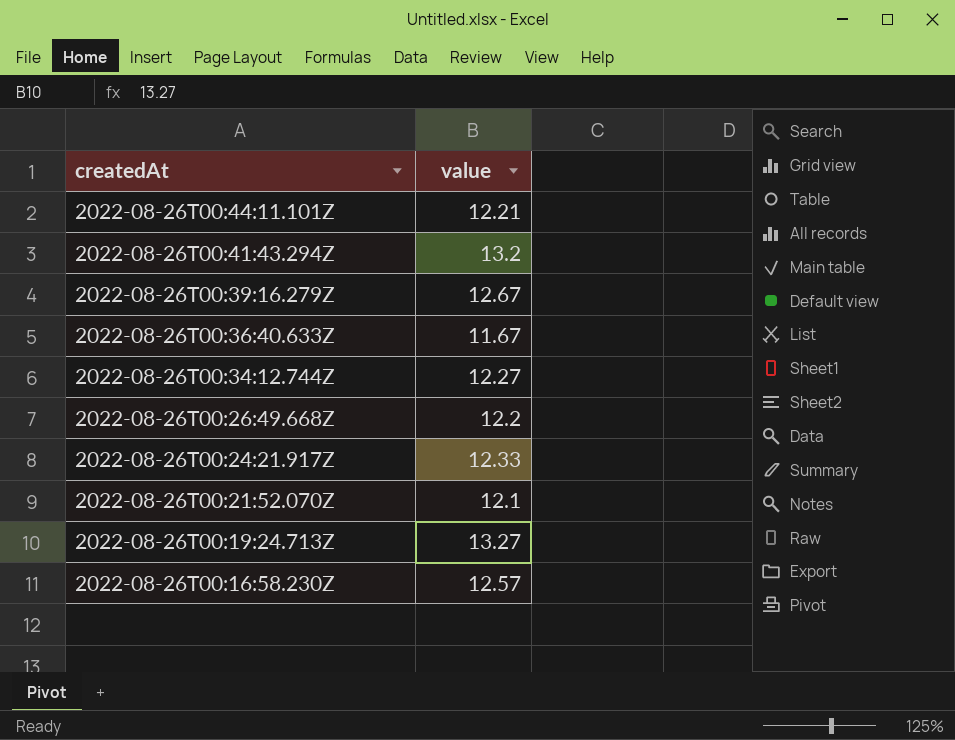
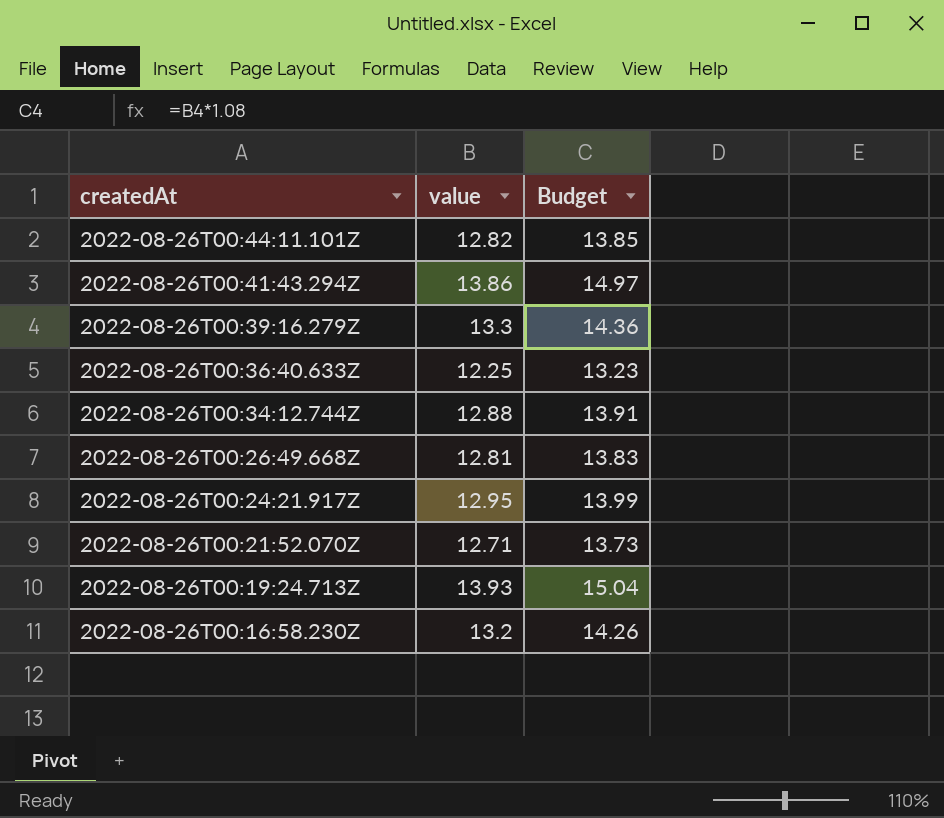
column Budget | formula: none -> [value] * 1.08
2022-08-26T00:44:11.101Z | value: 12.21 -> 12.82
2022-08-26T00:41:43.294Z | value: 13.2 -> 13.86
2022-08-26T00:39:16.279Z | value: 12.67 -> 13.3
2022-08-26T00:36:40.633Z | value: 11.67 -> 12.25
2022-08-26T00:34:12.744Z | value: 12.27 -> 12.88
2022-08-26T00:26:49.668Z | value: 12.2 -> 12.81
2022-08-26T00:24:21.917Z | value: 12.33 -> 12.95
2022-08-26T00:21:52.070Z | value: 12.1 -> 12.71
2022-08-26T00:19:24.713Z | value: 13.27 -> 13.93
2022-08-26T00:16:58.230Z | value: 12.57 -> 13.2

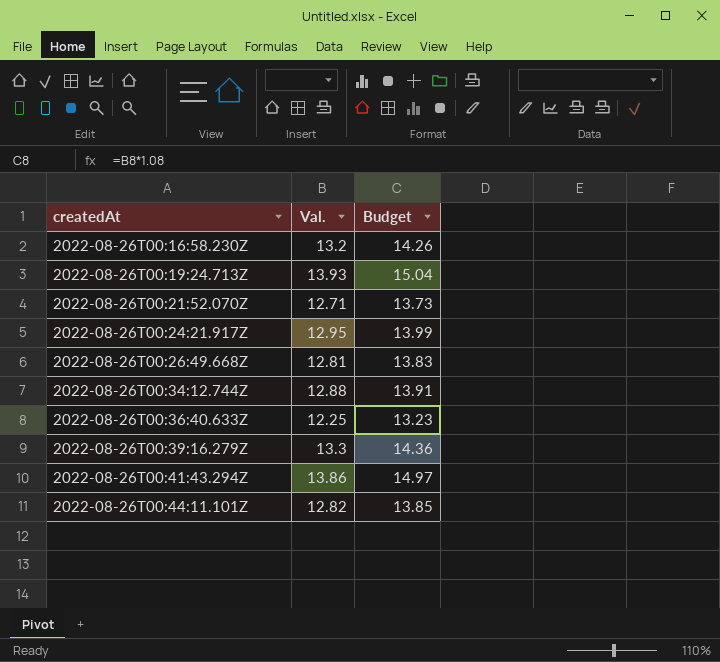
row order: createdAt descending -> createdAt ascending
column name: value -> Val.

